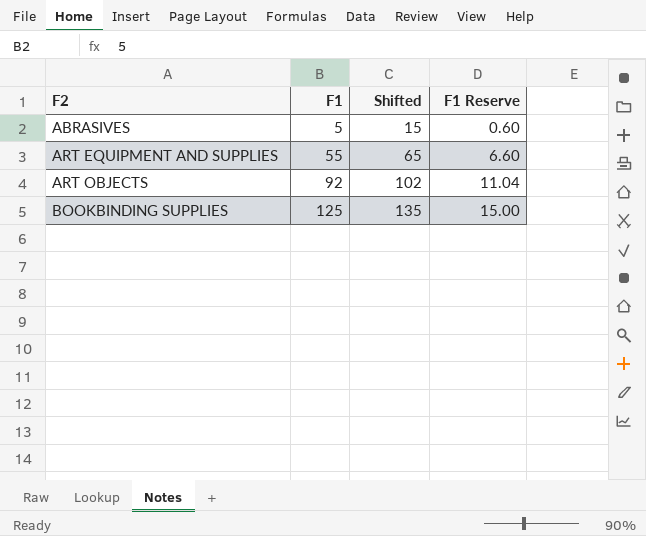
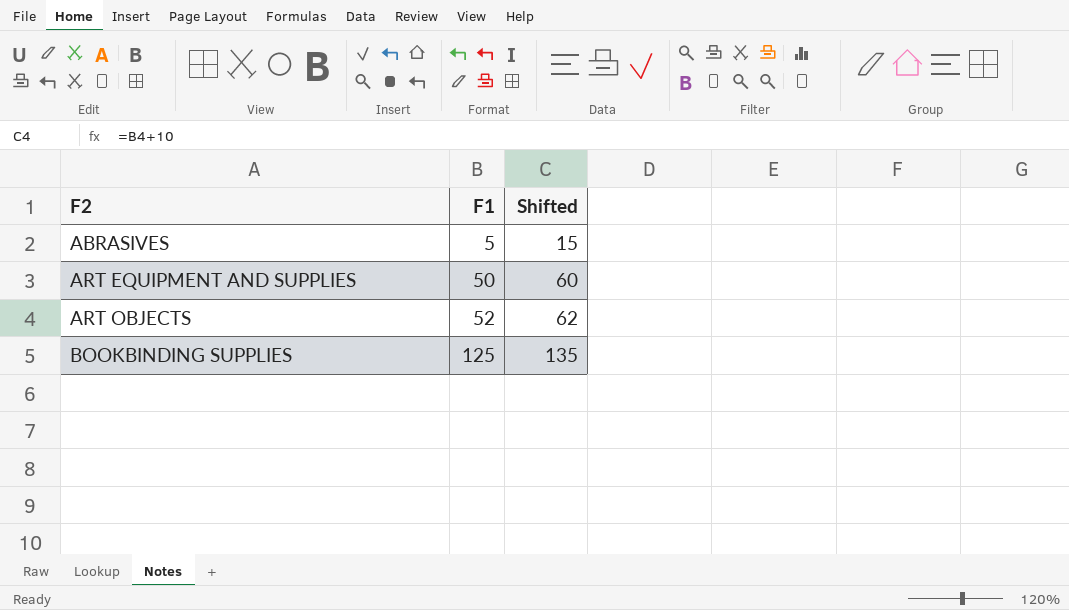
column F1 Reserve | formula: [F1] * 0.12 -> none
ART EQUIPMENT AND SUPPLIES | F1: 55 -> 50
ART EQUIPMENT AND SUPPLIES | Shifted: 65 -> 60
ART OBJECTS | F1: 92 -> 52
ART OBJECTS | Shifted: 102 -> 62

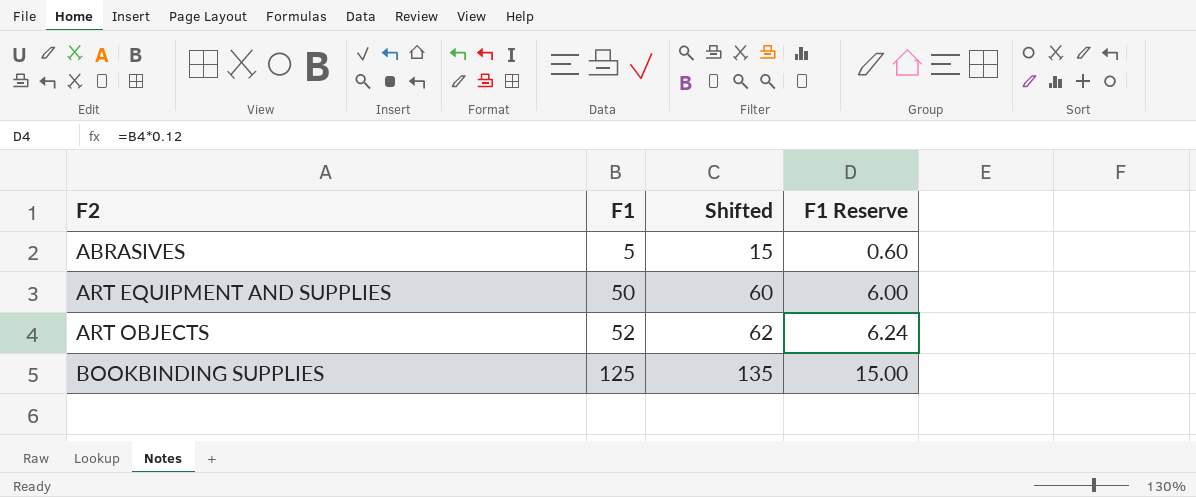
column F1 Reserve | formula: none -> [F1] * 0.12

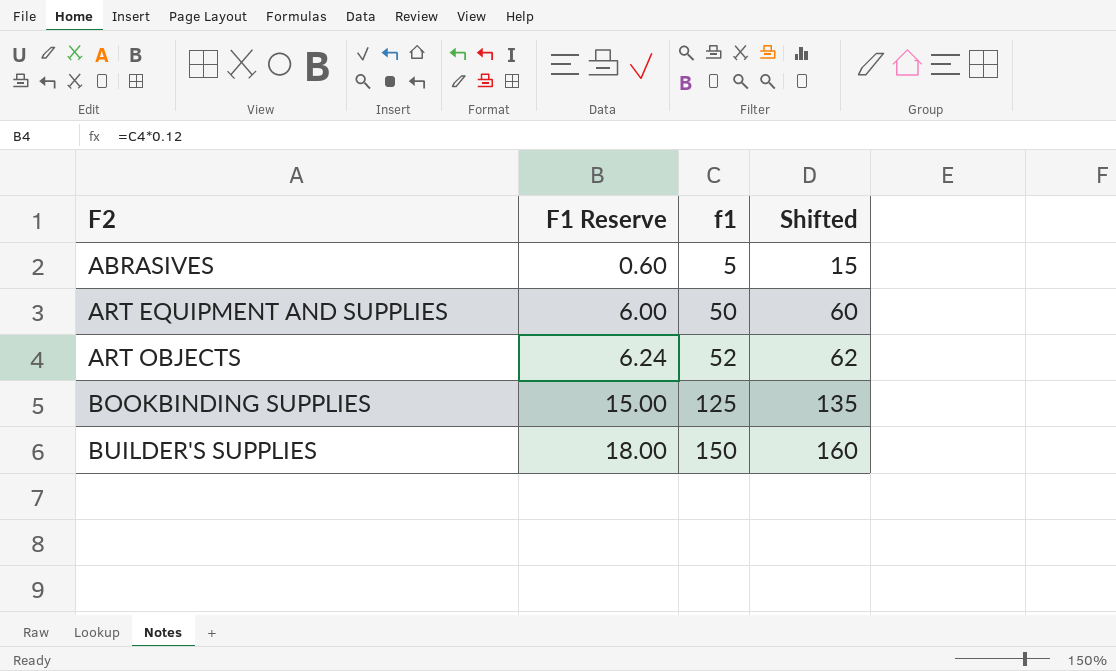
column F1 Reserve | position: 4 -> 2
column name: F1 -> f1
row BUILDER'S SUPPLIES: none -> 18.00 | 150 | 160

